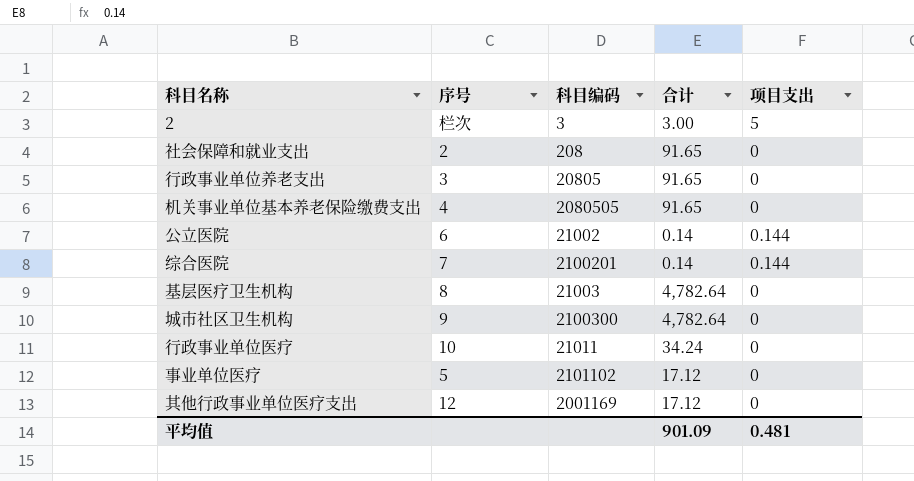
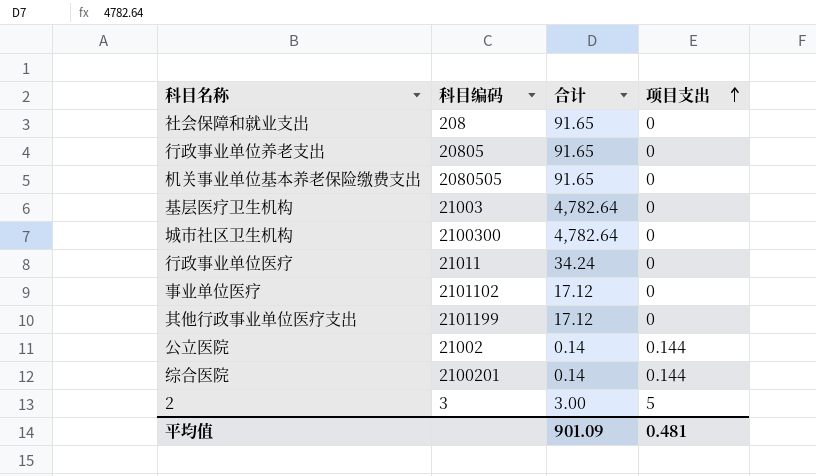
row order: none -> 项目支出 ascending
column 序号 | position: 2 -> none
其他行政事业单位医疗支出 | 科目编码: 2001169 -> 2101199

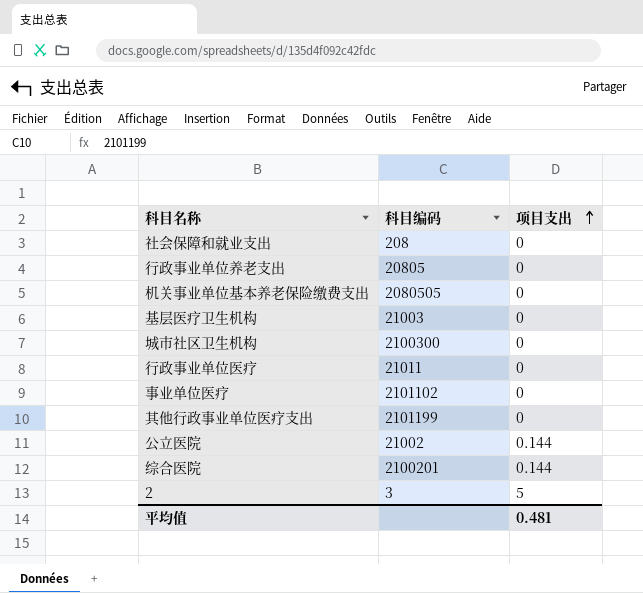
column 合计 | position: 3 -> none

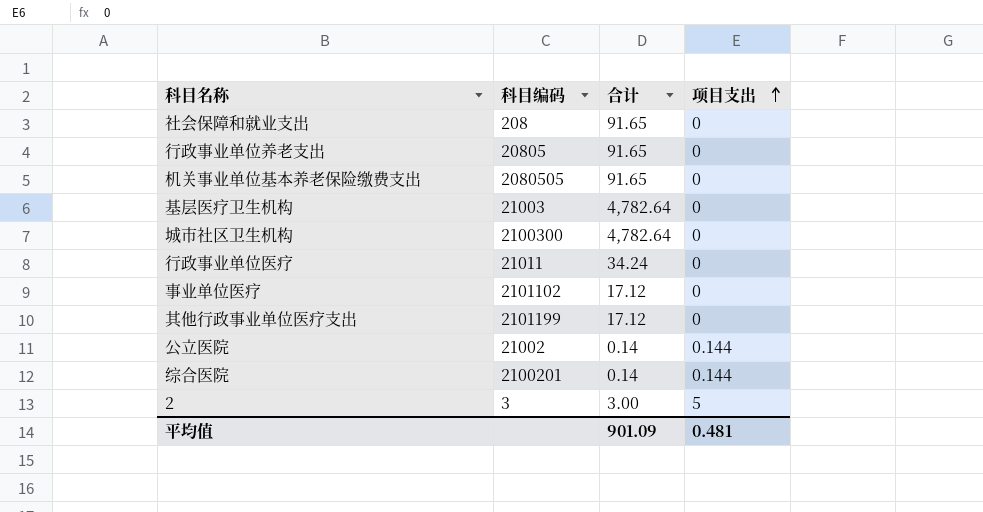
column 合计 | position: none -> 3

